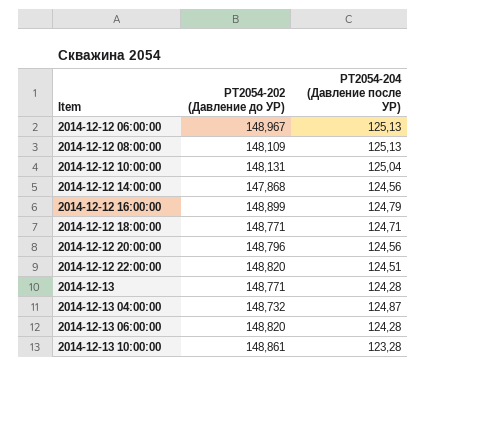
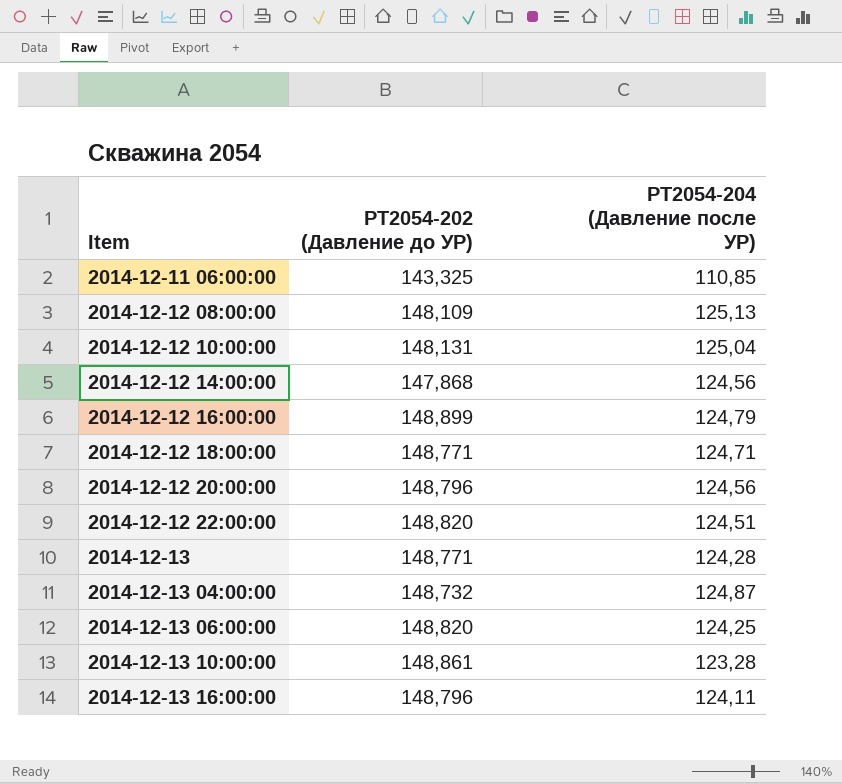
row 2014-12-12 06:00:00: 148,967 | 125,13 -> none
row 2014-12-11 06:00:00: none -> 143,325 | 110,85
2014-12-13 06:00:00 | PT2054-204 (Давление после УР): 124,28 -> 124,25
row 2014-12-13 16:00:00: none -> 148,796 | 124,11

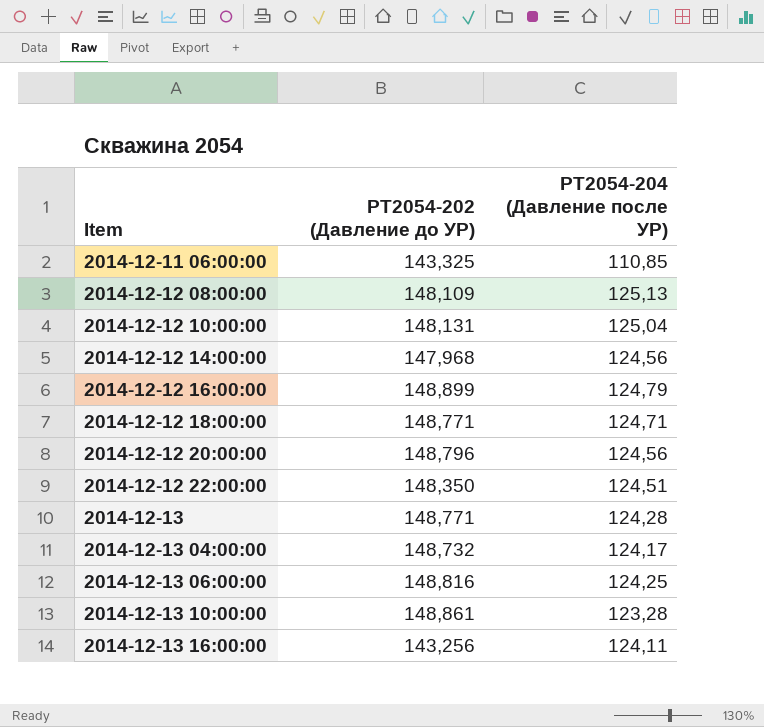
2014-12-12 14:00:00 | PT2054-202 (Давление до УР): 147,868 -> 147,968
2014-12-12 22:00:00 | PT2054-202 (Давление до УР): 148,820 -> 148,350
2014-12-13 04:00:00 | PT2054-204 (Давление после УР): 124,87 -> 124,17
2014-12-13 06:00:00 | PT2054-202 (Давление до УР): 148,820 -> 148,816
2014-12-13 16:00:00 | PT2054-202 (Давление до УР): 148,796 -> 143,256

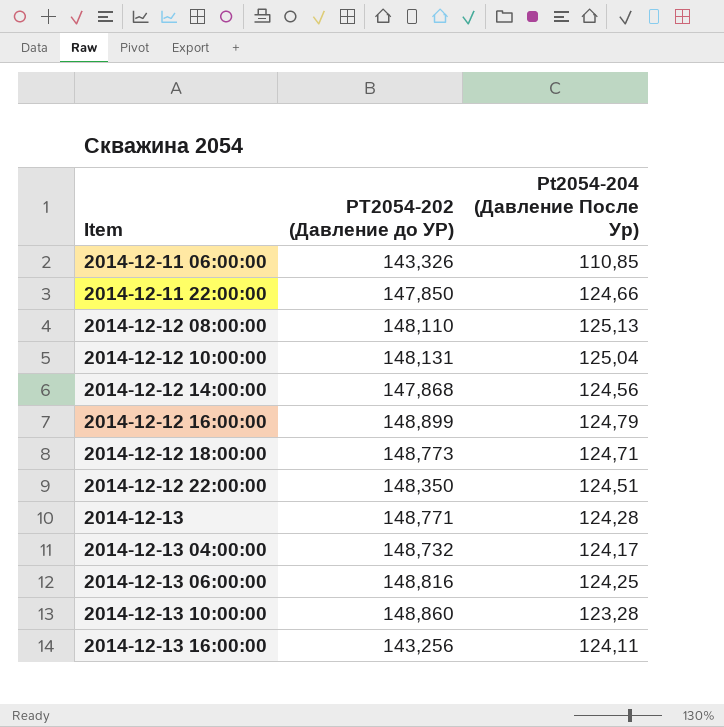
column name: PT2054-204 (Давление после УР) -> Pt2054-204 (Давление После Ур)
row 2014-12-12 20:00:00: 148,796 | 124,56 -> none
2014-12-11 06:00:00 | PT2054-202 (Давление до УР): 143,325 -> 143,326
row 2014-12-11 22:00:00: none -> 147,850 | 124,66
2014-12-12 08:00:00 | PT2054-202 (Давление до УР): 148,109 -> 148,110
2014-12-12 14:00:00 | PT2054-202 (Давление до УР): 147,968 -> 147,868
2014-12-12 18:00:00 | PT2054-202 (Давление до УР): 148,771 -> 148,773
2014-12-13 10:00:00 | PT2054-202 (Давление до УР): 148,861 -> 148,860

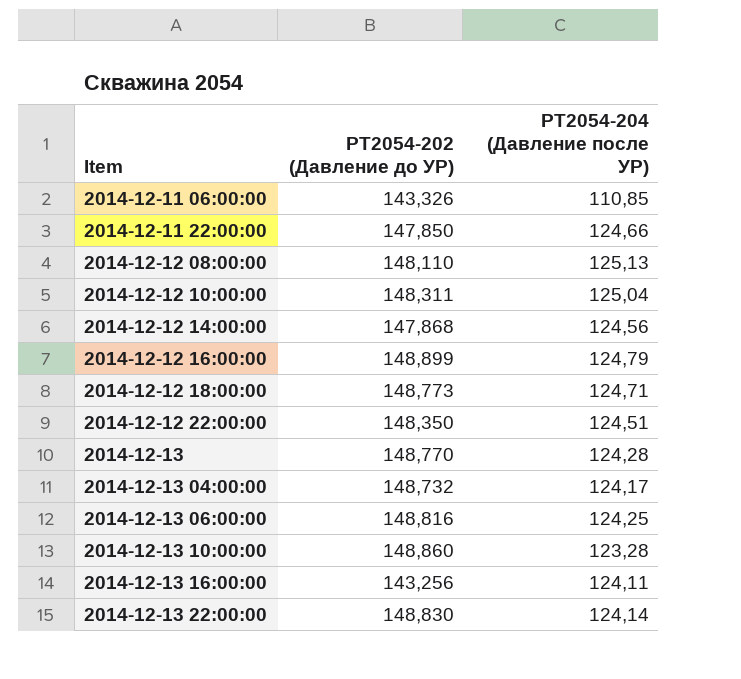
column name: Pt2054-204 (Давление После Ур) -> PT2054-204 (Давление после УР)
2014-12-12 10:00:00 | PT2054-202 (Давление до УР): 148,131 -> 148,311
2014-12-13 | PT2054-202 (Давление до УР): 148,771 -> 148,770
row 2014-12-13 22:00:00: none -> 148,830 | 124,14

